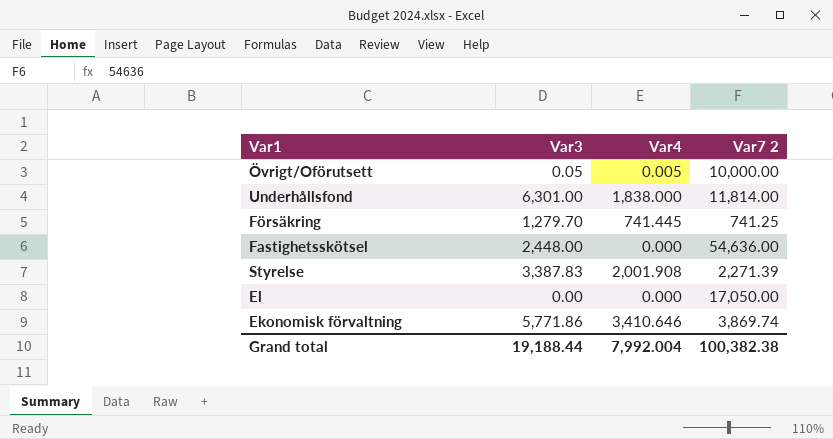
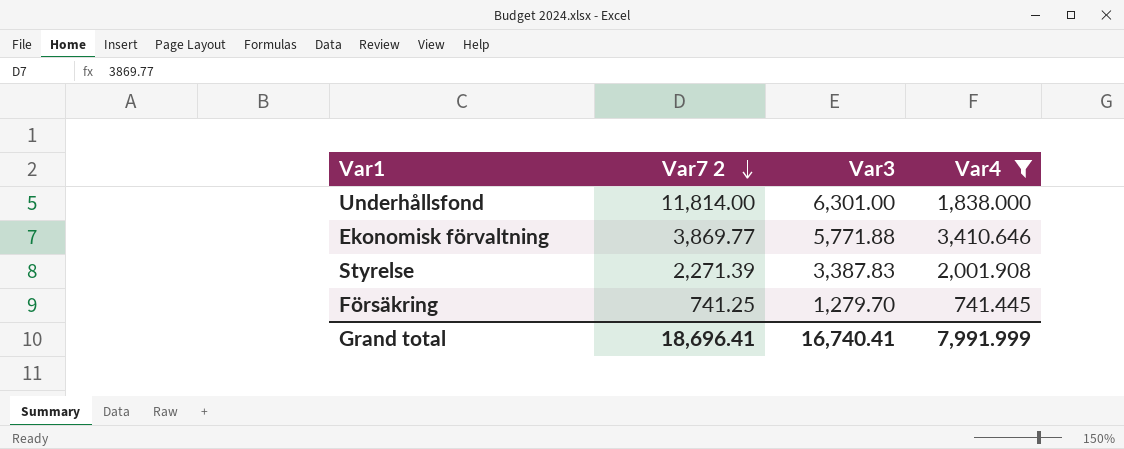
filter: none -> Var4 >= 741.445
row order: none -> Var7 2 descending
column Var7 2 | position: 4 -> 2
Ekonomisk förvaltning | Var7 2: 3,869.74 -> 3,869.77
Ekonomisk förvaltning | Var3: 5,771.86 -> 5,771.88
Grand total | Var7 2: 100,382.38 -> 18,696.41
Grand total | Var3: 19,188.44 -> 16,740.41
Grand total | Var4: 7,992.004 -> 7,991.999

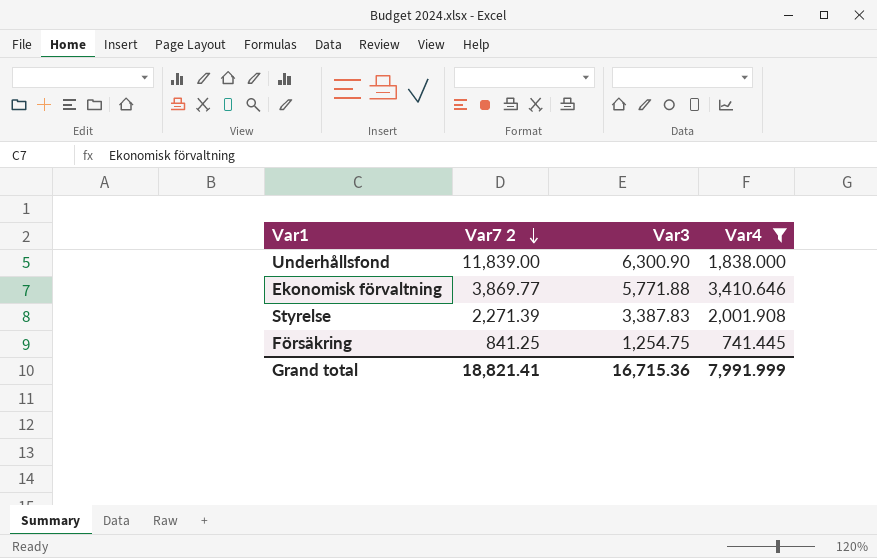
Underhållsfond | Var7 2: 11,814.00 -> 11,839.00
Underhållsfond | Var3: 6,301.00 -> 6,300.90
Försäkring | Var7 2: 741.25 -> 841.25
Försäkring | Var3: 1,279.70 -> 1,254.75
Grand total | Var7 2: 18,696.41 -> 18,821.41
Grand total | Var3: 16,740.41 -> 16,715.36

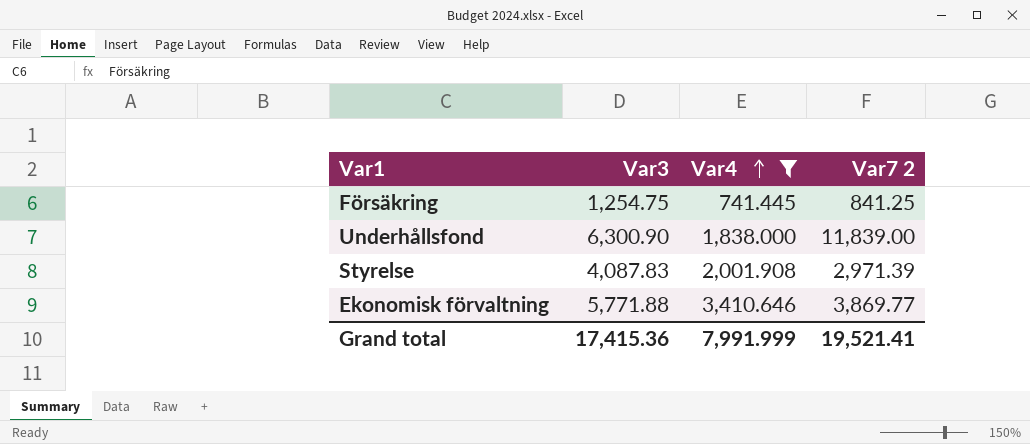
row order: Var7 2 descending -> Var4 ascending
column Var7 2 | position: 2 -> 4
Styrelse | Var3: 3,387.83 -> 4,087.83
Styrelse | Var7 2: 2,271.39 -> 2,971.39
Grand total | Var3: 16,715.36 -> 17,415.36
Grand total | Var7 2: 18,821.41 -> 19,521.41

